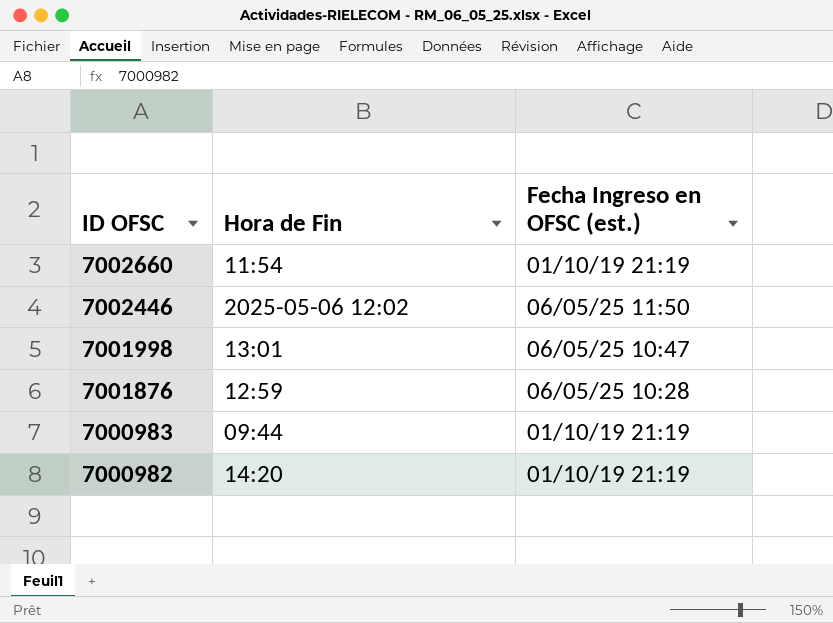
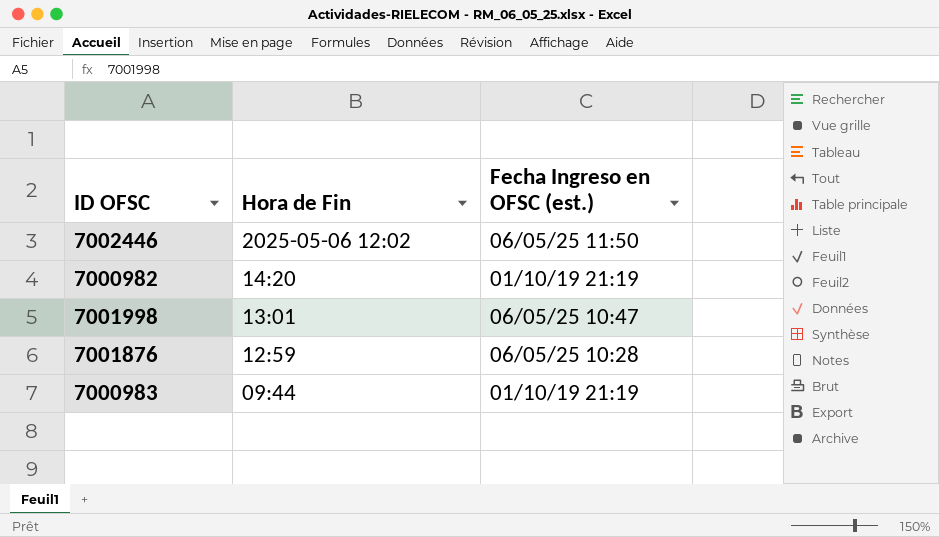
row order: ID OFSC descending -> Hora de Fin descending
row 7002660: 11:54 | 01/10/19 21:19 -> none

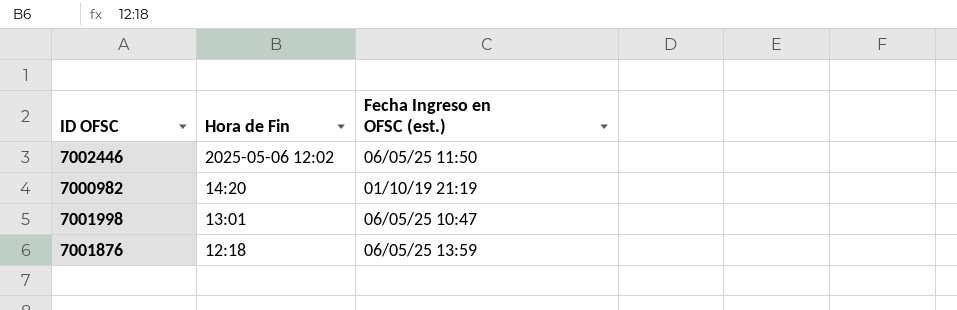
row 7000983: 09:44 | 01/10/19 21:19 -> none
7001876 | Hora de Fin: 12:59 -> 12:18
7001876 | Fecha Ingreso en OFSC (est.): 06/05/25 10:28 -> 06/05/25 13:59

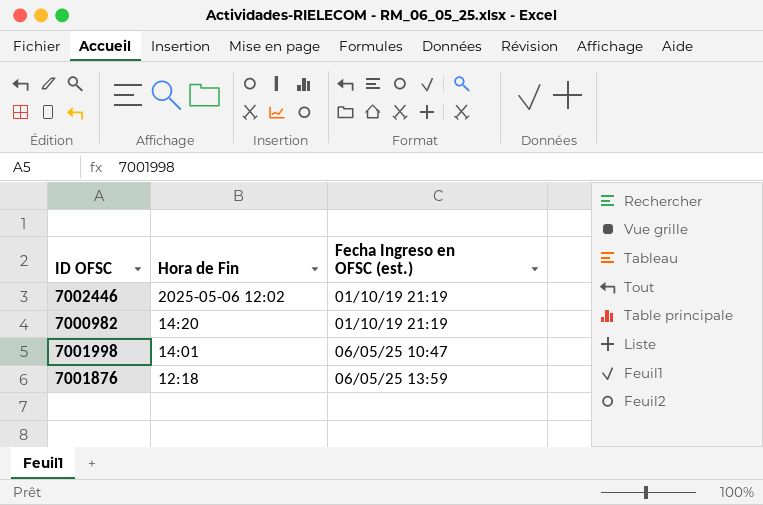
7002446 | Fecha Ingreso en OFSC (est.): 06/05/25 11:50 -> 01/10/19 21:19
7001998 | Hora de Fin: 13:01 -> 14:01

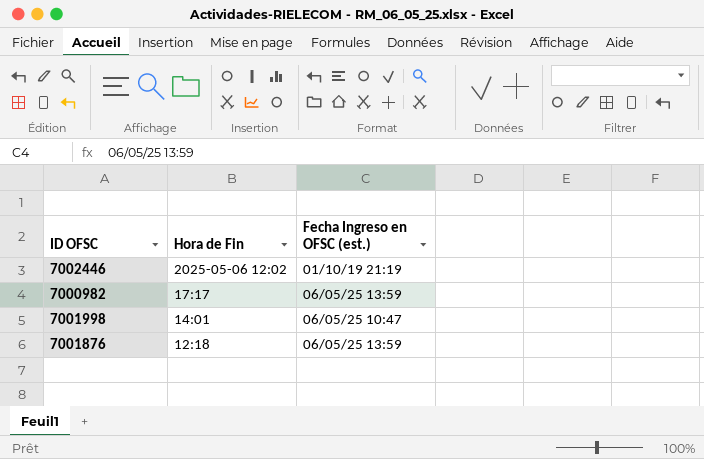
7000982 | Hora de Fin: 14:20 -> 17:17
7000982 | Fecha Ingreso en OFSC (est.): 01/10/19 21:19 -> 06/05/25 13:59

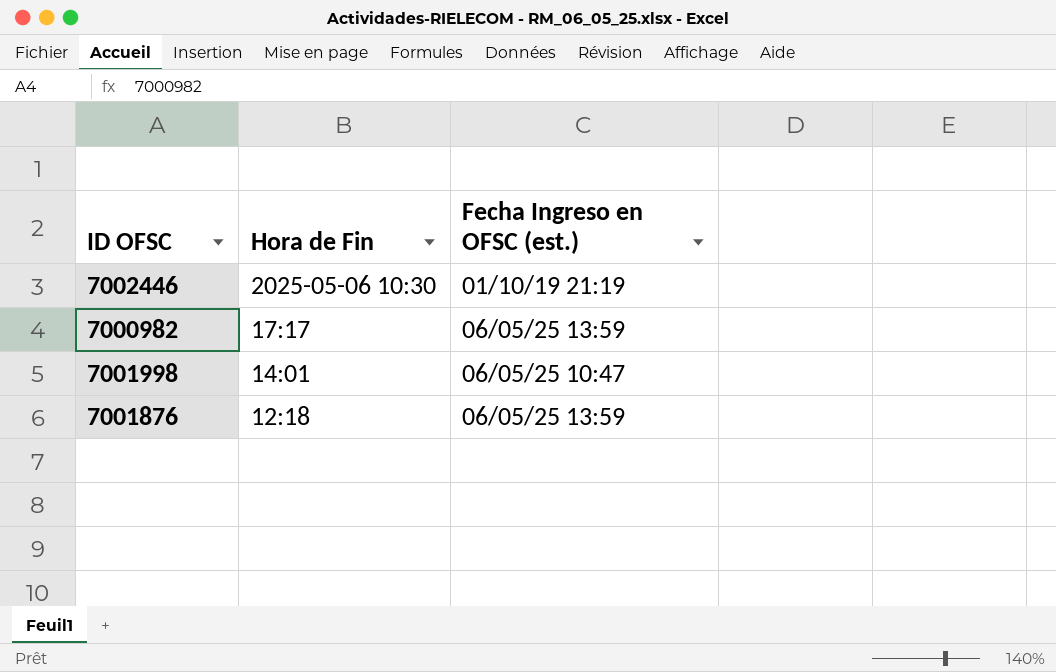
7002446 | Hora de Fin: 2025-05-06 12:02 -> 2025-05-06 10:30

